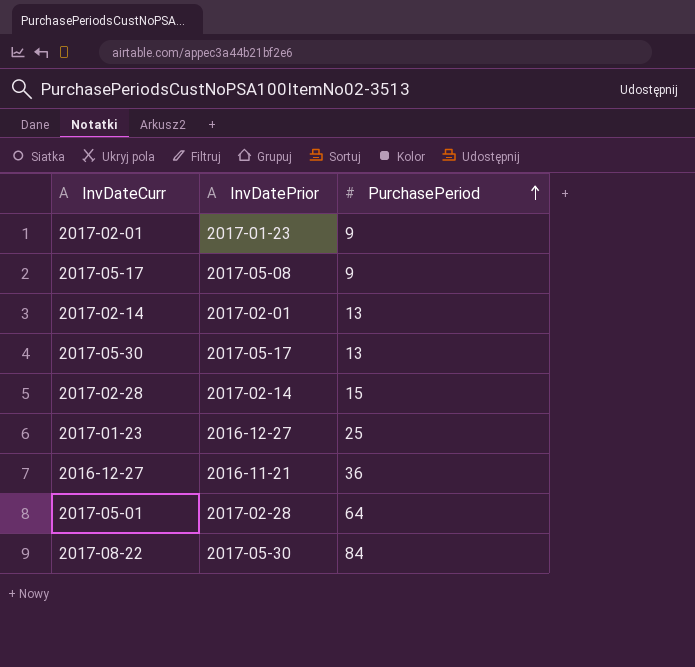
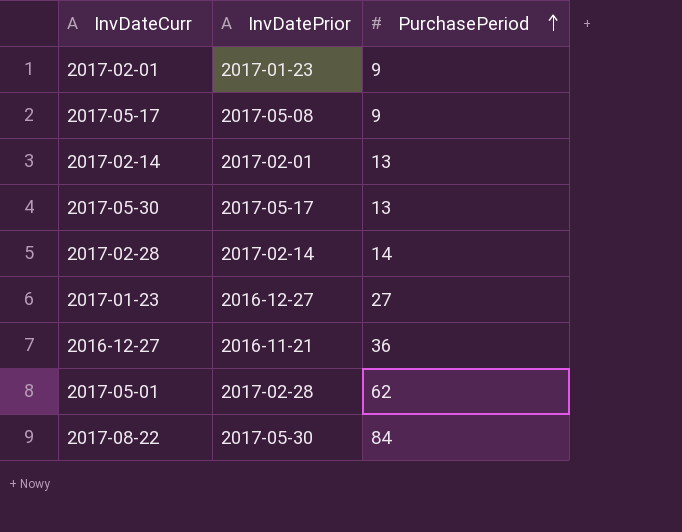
2017-02-28 | PurchasePeriod: 15 -> 14
2017-01-23 | PurchasePeriod: 25 -> 27
2017-05-01 | PurchasePeriod: 64 -> 62

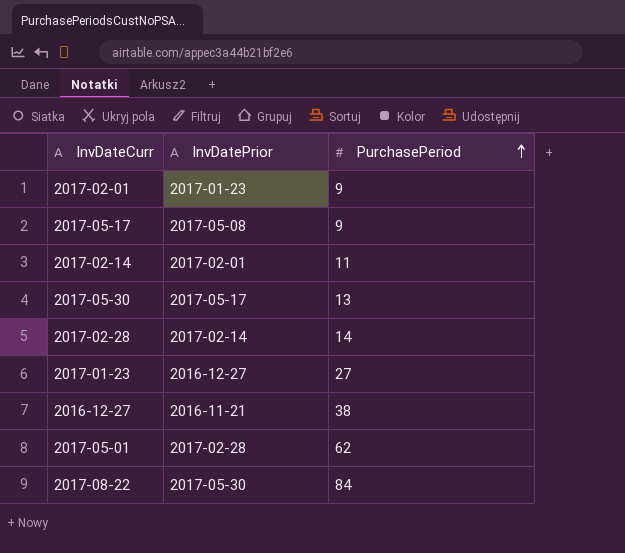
2017-02-14 | PurchasePeriod: 13 -> 11
2016-12-27 | PurchasePeriod: 36 -> 38

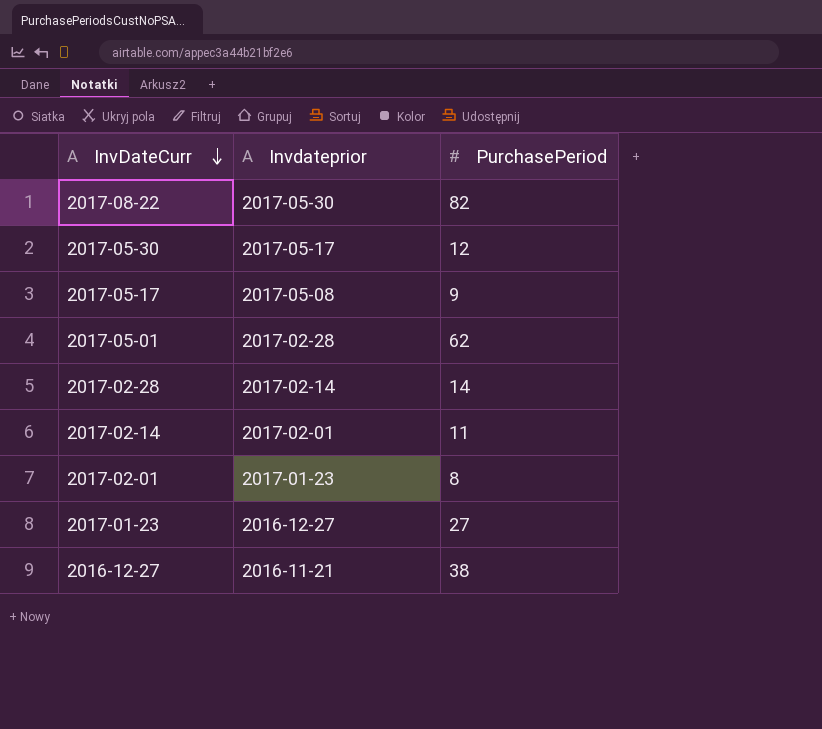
row order: PurchasePeriod ascending -> InvDateCurr descending
column name: InvDatePrior -> Invdateprior
2017-08-22 | PurchasePeriod: 84 -> 82
2017-05-30 | PurchasePeriod: 13 -> 12
2017-02-01 | PurchasePeriod: 9 -> 8

